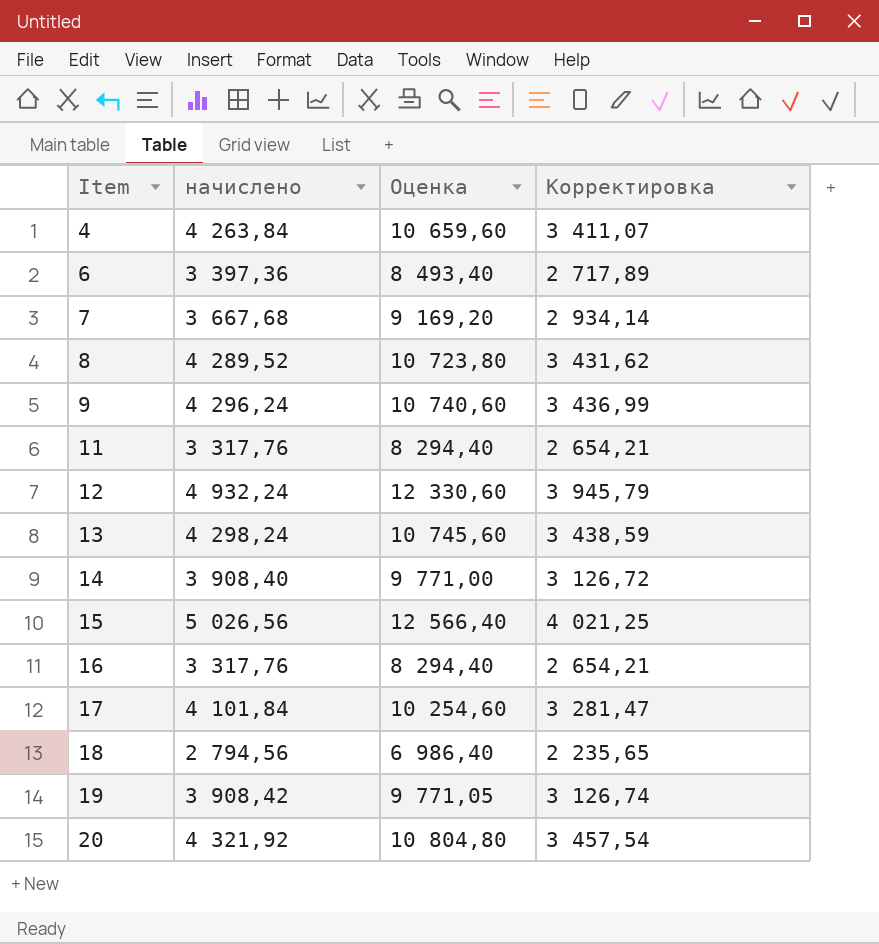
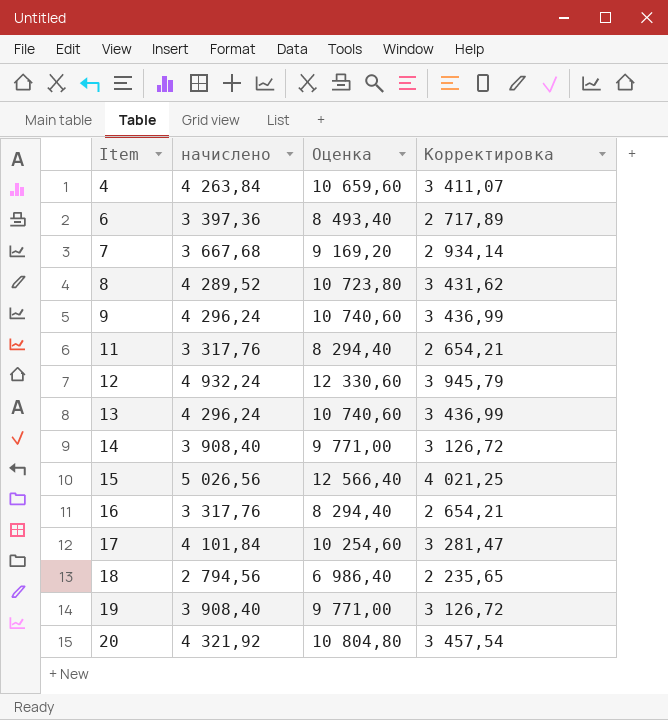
13 | начислено: 4 298,24 -> 4 296,24
13 | Оценка: 10 745,60 -> 10 740,60
13 | Корректировка: 3 438,59 -> 3 436,99
19 | начислено: 3 908,42 -> 3 908,40
19 | Оценка: 9 771,05 -> 9 771,00
19 | Корректировка: 3 126,74 -> 3 126,72

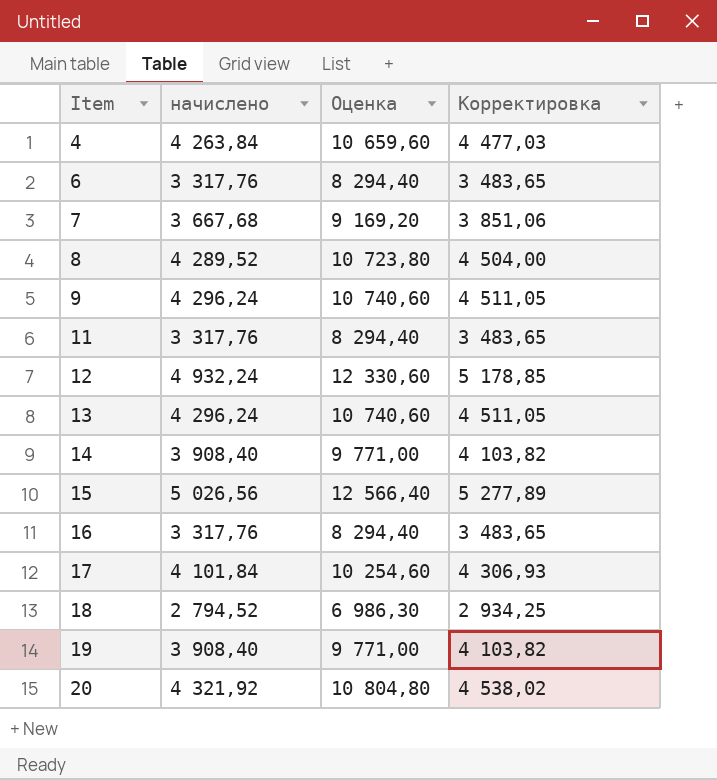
column Корректировка | formula: [начислено] * 0,8 -> [начислено] * 1,05
6 | начислено: 3 397,36 -> 3 317,76
6 | Оценка: 8 493,40 -> 8 294,40
18 | начислено: 2 794,56 -> 2 794,52
18 | Оценка: 6 986,40 -> 6 986,30

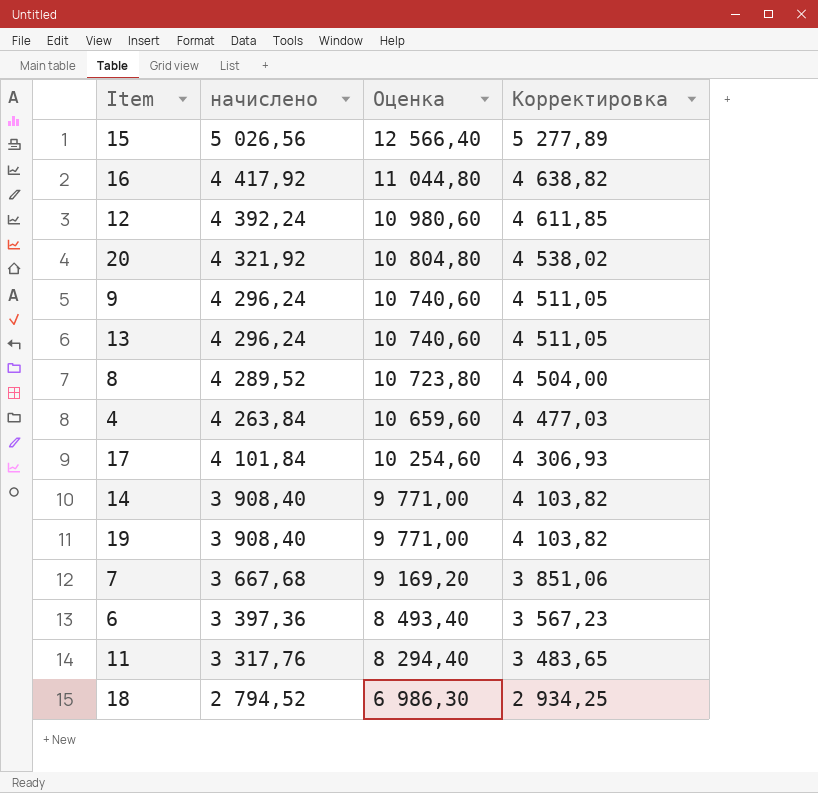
row order: Item ascending -> начислено descending
16 | начислено: 3 317,76 -> 4 417,92
16 | Оценка: 8 294,40 -> 11 044,80
16 | Корректировка: 3 483,65 -> 4 638,82
12 | начислено: 4 932,24 -> 4 392,24
12 | Оценка: 12 330,60 -> 10 980,60
12 | Корректировка: 5 178,85 -> 4 611,85
6 | начислено: 3 317,76 -> 3 397,36
6 | Оценка: 8 294,40 -> 8 493,40
6 | Корректировка: 3 483,65 -> 3 567,23

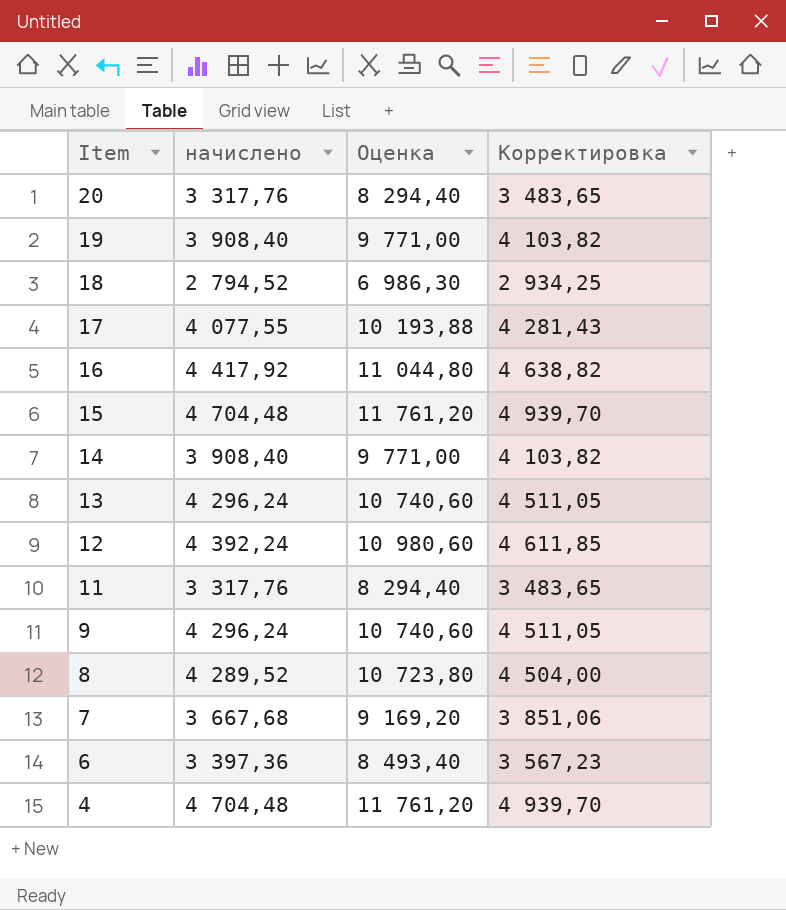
row order: начислено descending -> Item descending
20 | начислено: 4 321,92 -> 3 317,76
20 | Оценка: 10 804,80 -> 8 294,40
20 | Корректировка: 4 538,02 -> 3 483,65
17 | начислено: 4 101,84 -> 4 077,55
17 | Оценка: 10 254,60 -> 10 193,88
17 | Корректировка: 4 306,93 -> 4 281,43
15 | начислено: 5 026,56 -> 4 704,48
15 | Оценка: 12 566,40 -> 11 761,20
15 | Корректировка: 5 277,89 -> 4 939,70
4 | начислено: 4 263,84 -> 4 704,48
4 | Оценка: 10 659,60 -> 11 761,20
4 | Корректировка: 4 477,03 -> 4 939,70

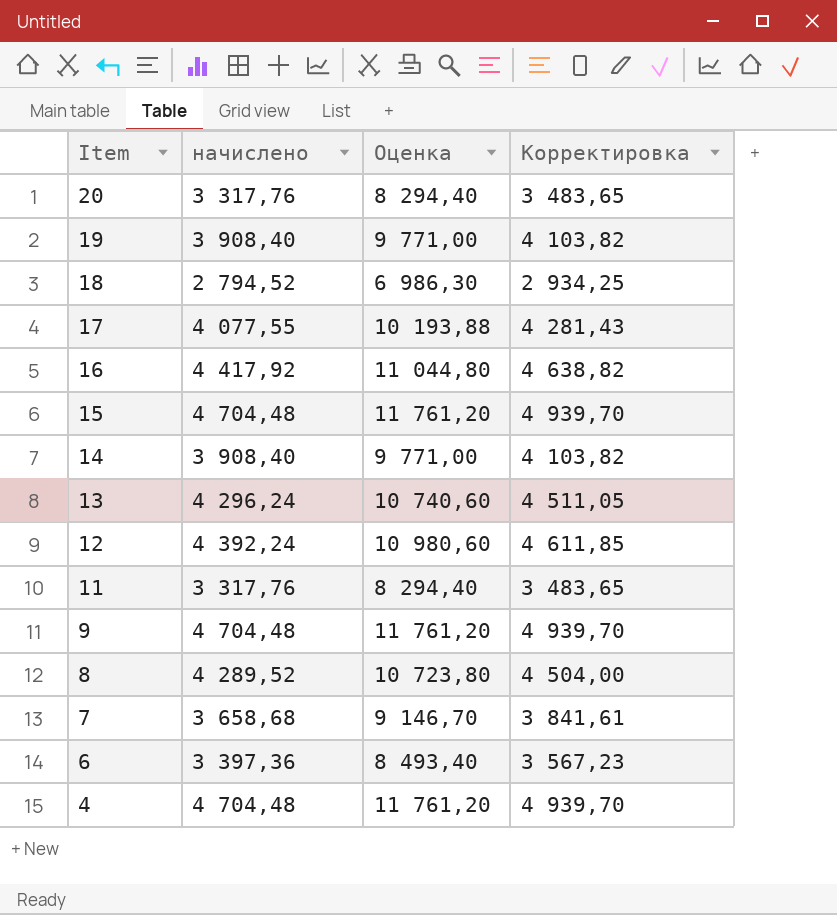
9 | начислено: 4 296,24 -> 4 704,48
9 | Оценка: 10 740,60 -> 11 761,20
9 | Корректировка: 4 511,05 -> 4 939,70
7 | начислено: 3 667,68 -> 3 658,68
7 | Оценка: 9 169,20 -> 9 146,70
7 | Корректировка: 3 851,06 -> 3 841,61

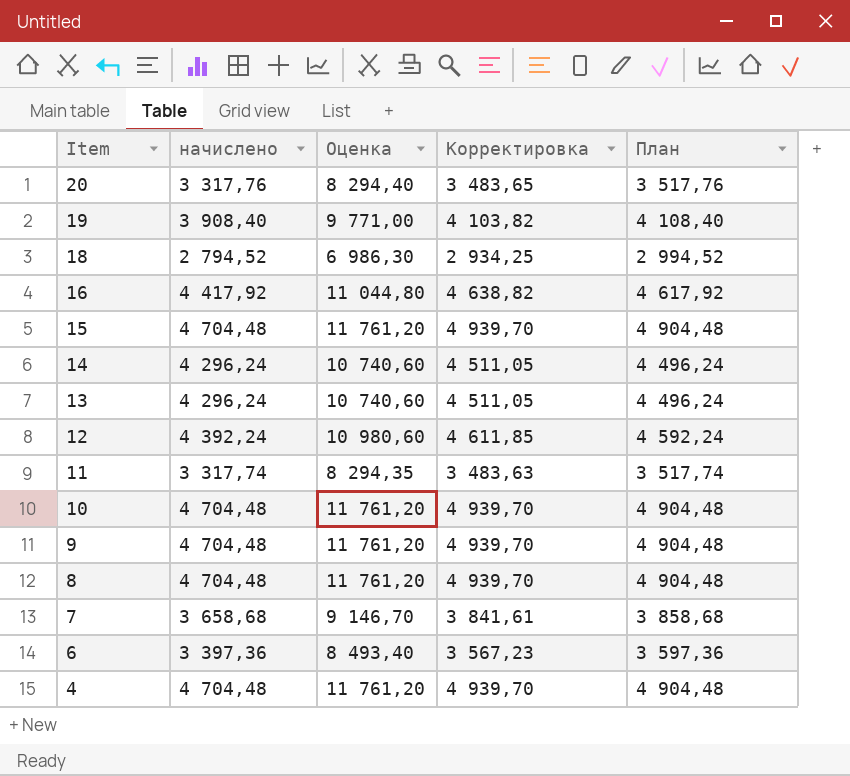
column План | formula: none -> [начислено] + 200
row 17: 4 077,55 | 10 193,88 | 4 281,43 -> none
14 | начислено: 3 908,40 -> 4 296,24
14 | Оценка: 9 771,00 -> 10 740,60
14 | Корректировка: 4 103,82 -> 4 511,05
11 | начислено: 3 317,76 -> 3 317,74
11 | Оценка: 8 294,40 -> 8 294,35
11 | Корректировка: 3 483,65 -> 3 483,63
row 10: none -> 4 704,48 | 11 761,20 | 4 939,70 | 4 904,48
8 | начислено: 4 289,52 -> 4 704,48
8 | Оценка: 10 723,80 -> 11 761,20
8 | Корректировка: 4 504,00 -> 4 939,70

